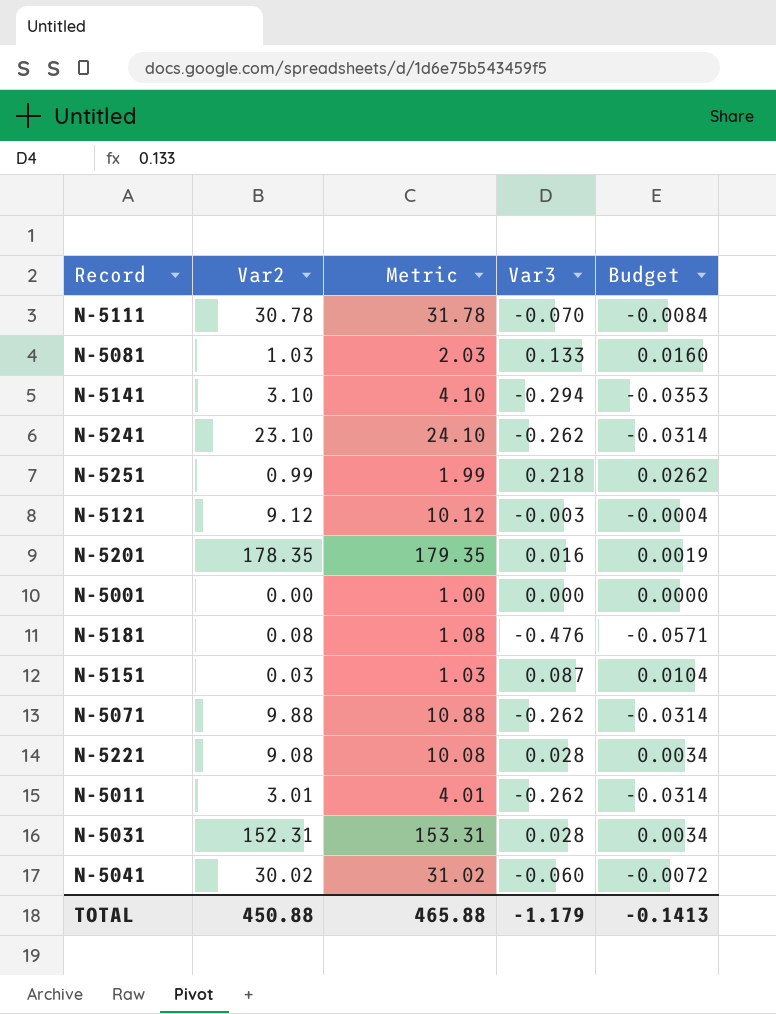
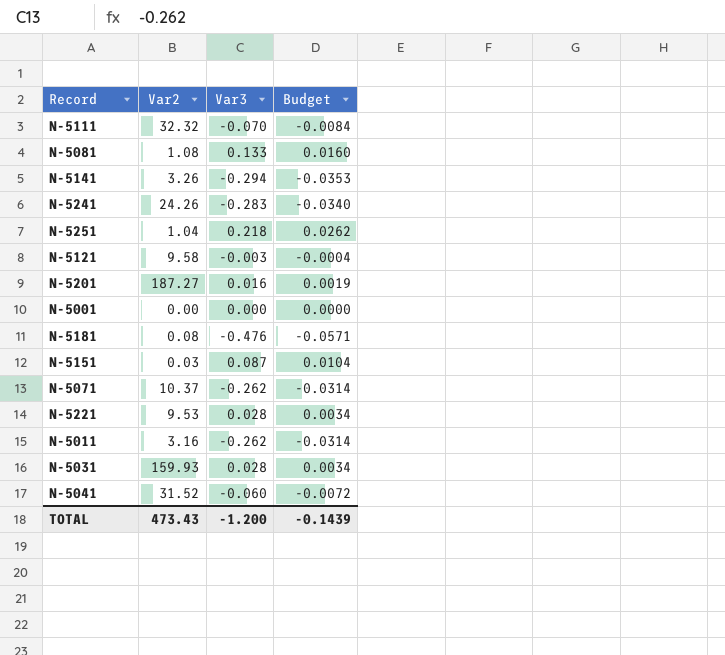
column Metric | formula: [Var2] + 1 -> none
N-5111 | Var2: 30.78 -> 32.32
N-5081 | Var2: 1.03 -> 1.08
N-5141 | Var2: 3.10 -> 3.26
N-5241 | Var2: 23.10 -> 24.26
N-5241 | Var3: -0.262 -> -0.283
N-5241 | Budget: -0.0314 -> -0.0340
N-5251 | Var2: 0.99 -> 1.04
N-5121 | Var2: 9.12 -> 9.58
N-5201 | Var2: 178.35 -> 187.27
N-5071 | Var2: 9.88 -> 10.37
N-5221 | Var2: 9.08 -> 9.53
N-5011 | Var2: 3.01 -> 3.16
N-5031 | Var2: 152.31 -> 159.93
N-5041 | Var2: 30.02 -> 31.52
TOTAL | Var2: 450.88 -> 473.43
TOTAL | Var3: -1.179 -> -1.200
TOTAL | Budget: -0.1413 -> -0.1439

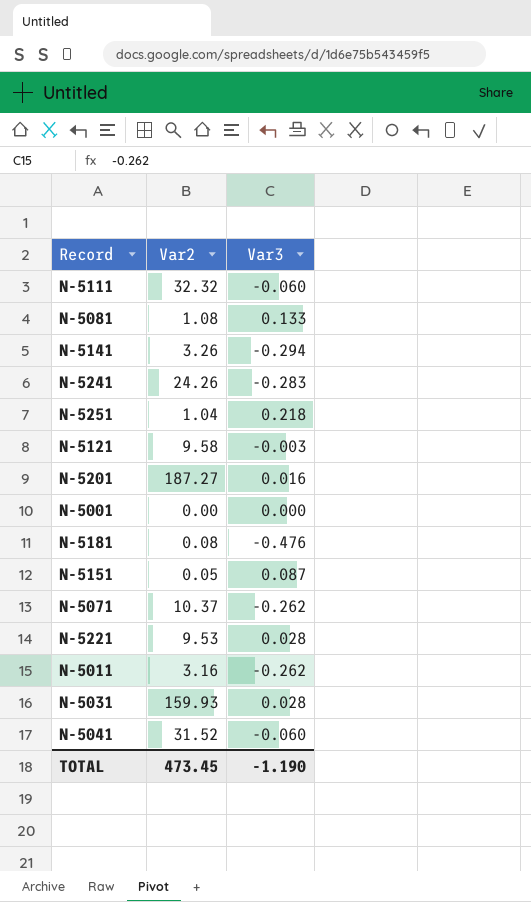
column Budget | formula: [Var3] * 0.12 -> none
N-5111 | Var3: -0.070 -> -0.060
N-5151 | Var2: 0.03 -> 0.05
TOTAL | Var2: 473.43 -> 473.45
TOTAL | Var3: -1.200 -> -1.190

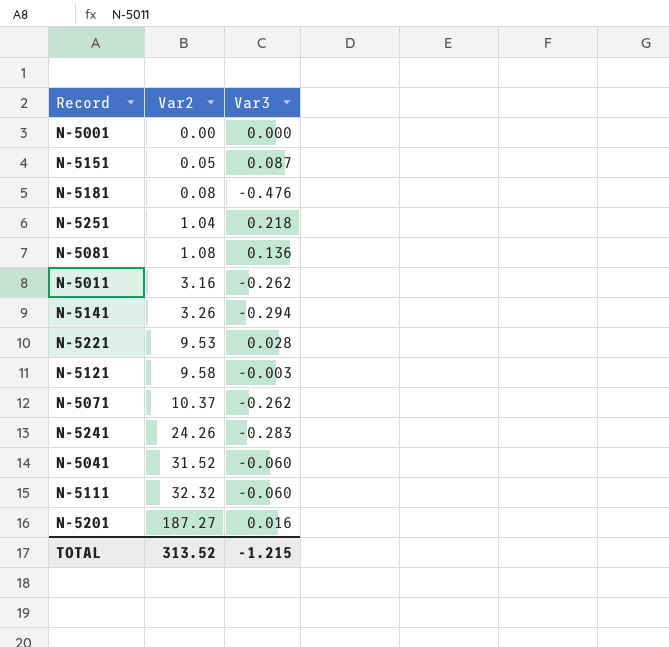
row order: none -> Var2 ascending
row N-5031: 159.93 | 0.028 -> none
N-5081 | Var3: 0.133 -> 0.136
TOTAL | Var2: 473.45 -> 313.52
TOTAL | Var3: -1.190 -> -1.215

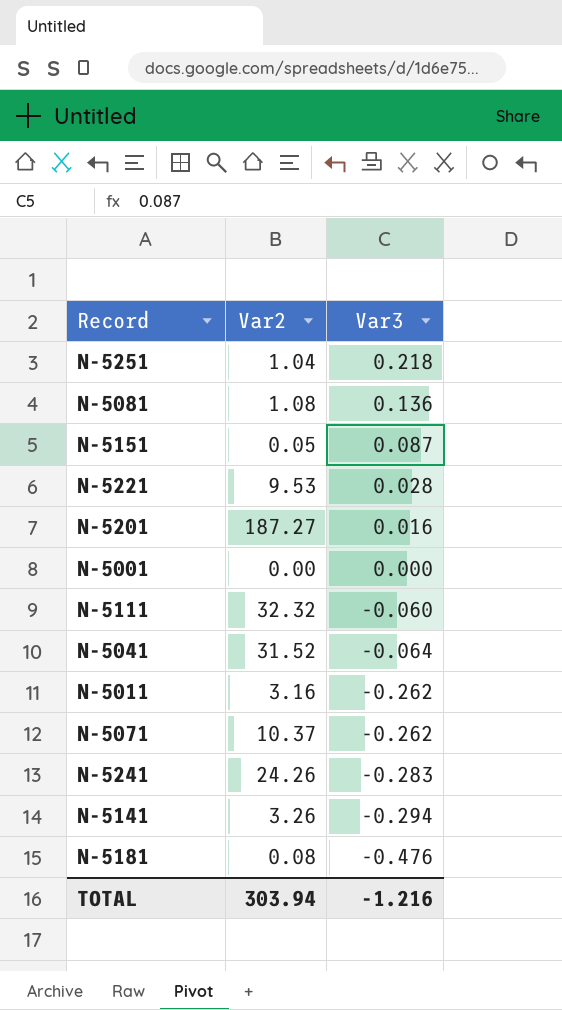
row order: Var2 ascending -> Var3 descending
row N-5121: 9.58 | -0.003 -> none
N-5041 | Var3: -0.060 -> -0.064
TOTAL | Var2: 313.52 -> 303.94
TOTAL | Var3: -1.215 -> -1.216

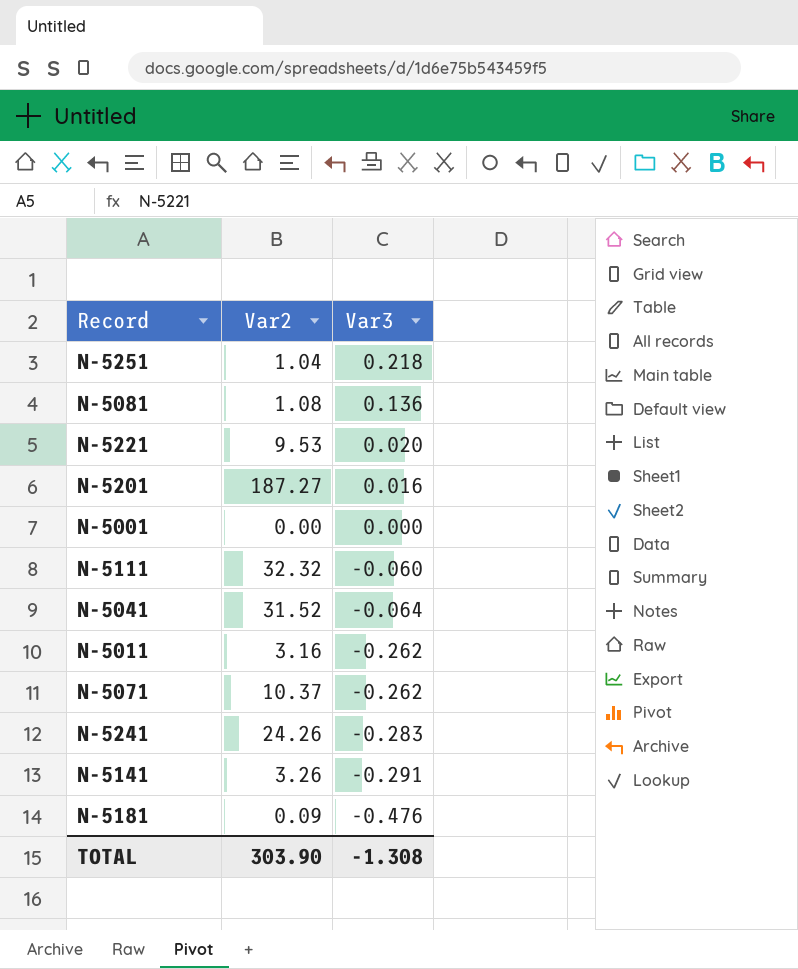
row N-5151: 0.05 | 0.087 -> none
N-5221 | Var3: 0.028 -> 0.020
N-5141 | Var3: -0.294 -> -0.291
N-5181 | Var2: 0.08 -> 0.09
TOTAL | Var2: 303.94 -> 303.90
TOTAL | Var3: -1.216 -> -1.308

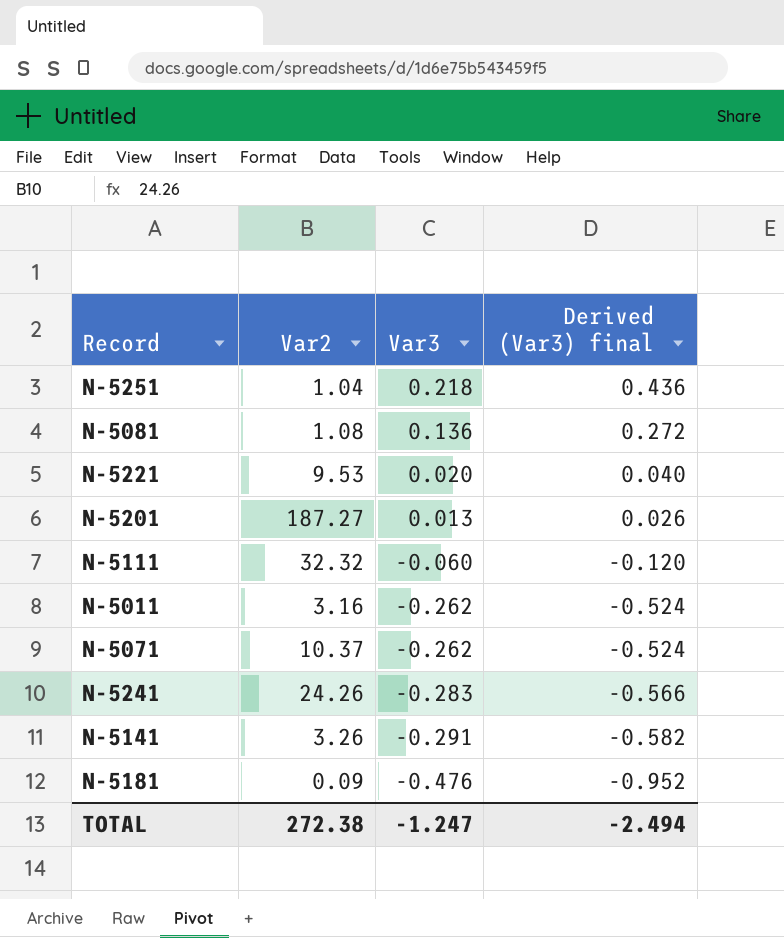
column Derived (Var3) final | formula: none -> [Var3] * 2
row N-5001: 0.00 | 0.000 -> none
row N-5041: 31.52 | -0.064 -> none
N-5201 | Var3: 0.016 -> 0.013
TOTAL | Var2: 303.90 -> 272.38
TOTAL | Var3: -1.308 -> -1.247

